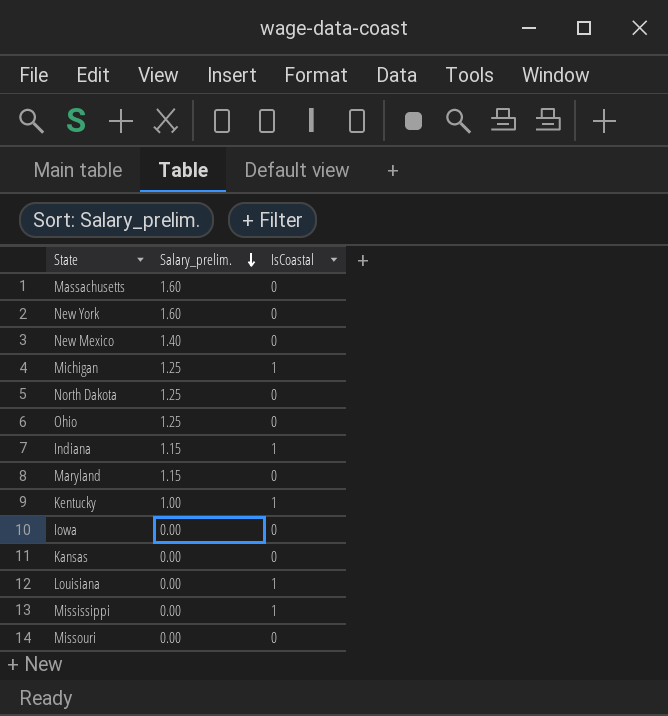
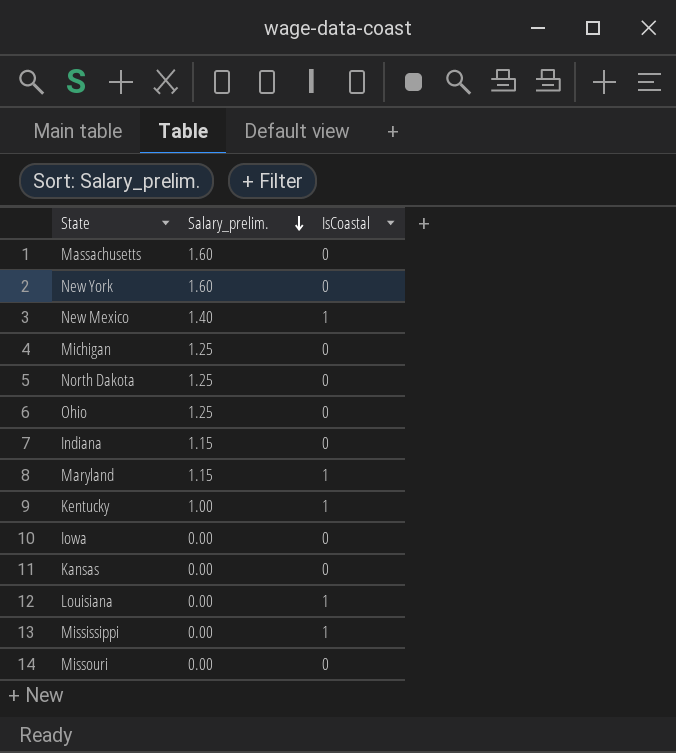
New Mexico | IsCoastal: 0 -> 1
Michigan | IsCoastal: 1 -> 0
Indiana | IsCoastal: 1 -> 0
Maryland | IsCoastal: 0 -> 1

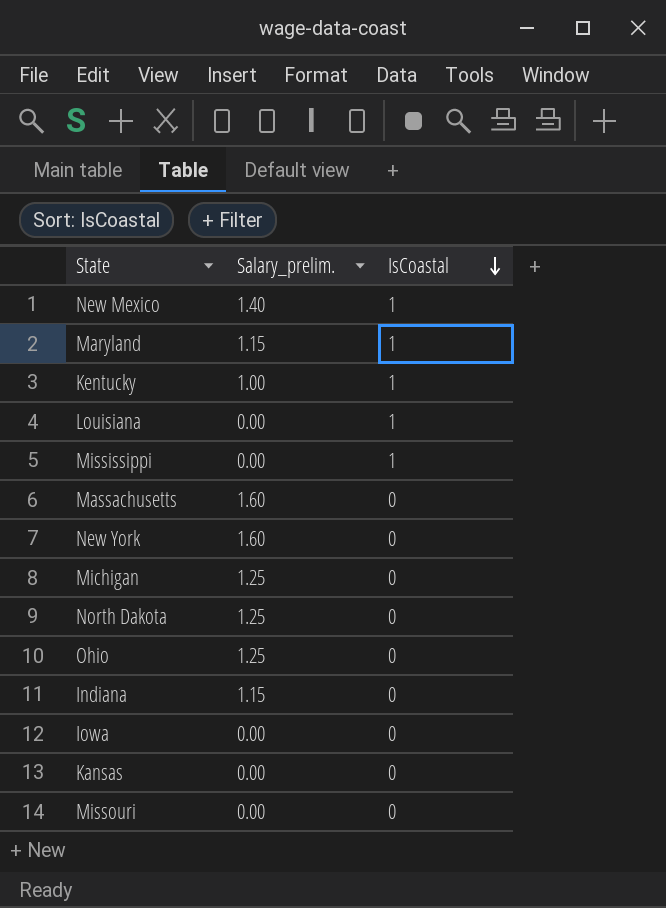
row order: Salary_prelim. descending -> IsCoastal descending

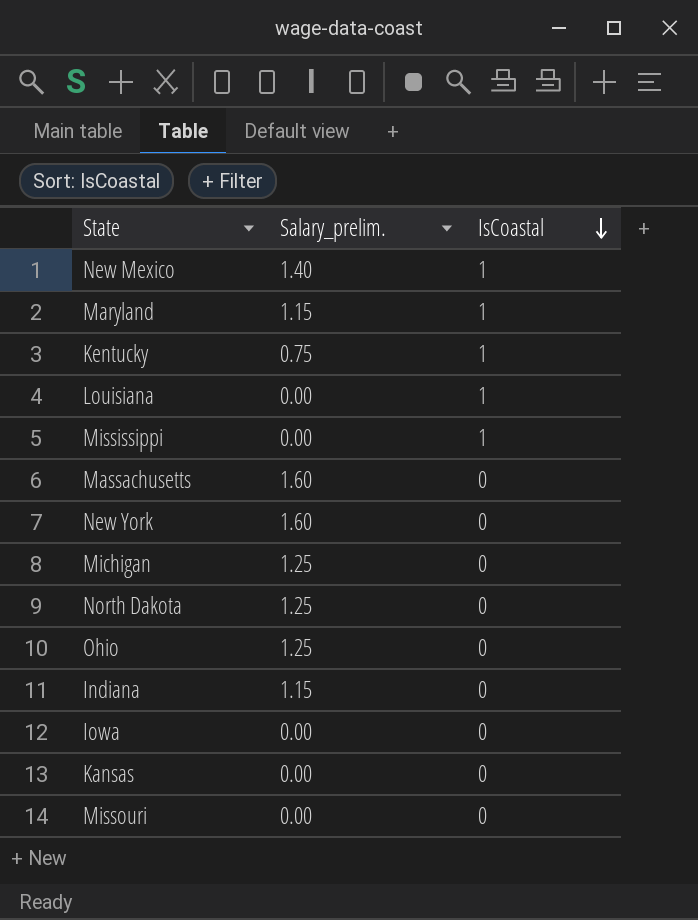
Kentucky | Salary_prelim.: 1.00 -> 0.75

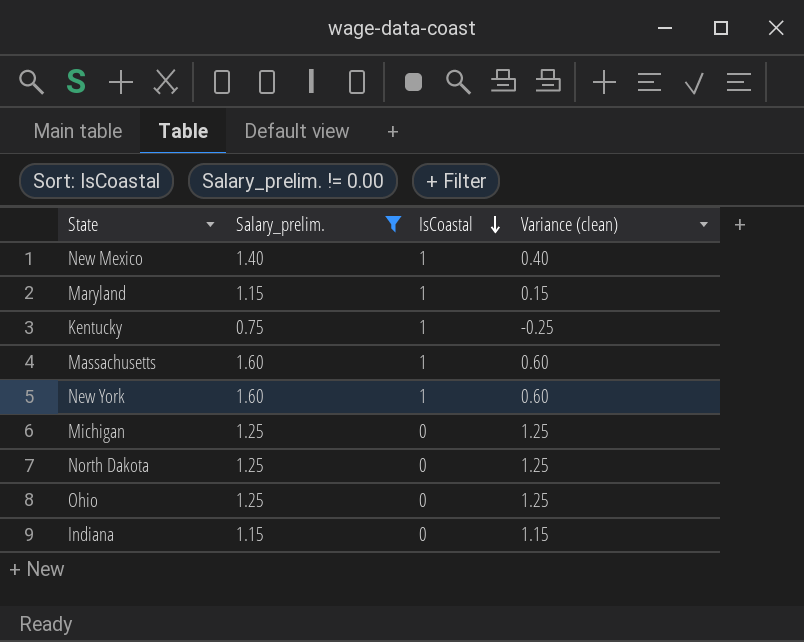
filter: none -> Salary_prelim. != 0.00
column Variance (clean) | formula: none -> [Salary_prelim.] - [IsCoastal]
Massachusetts | IsCoastal: 0 -> 1
New York | IsCoastal: 0 -> 1

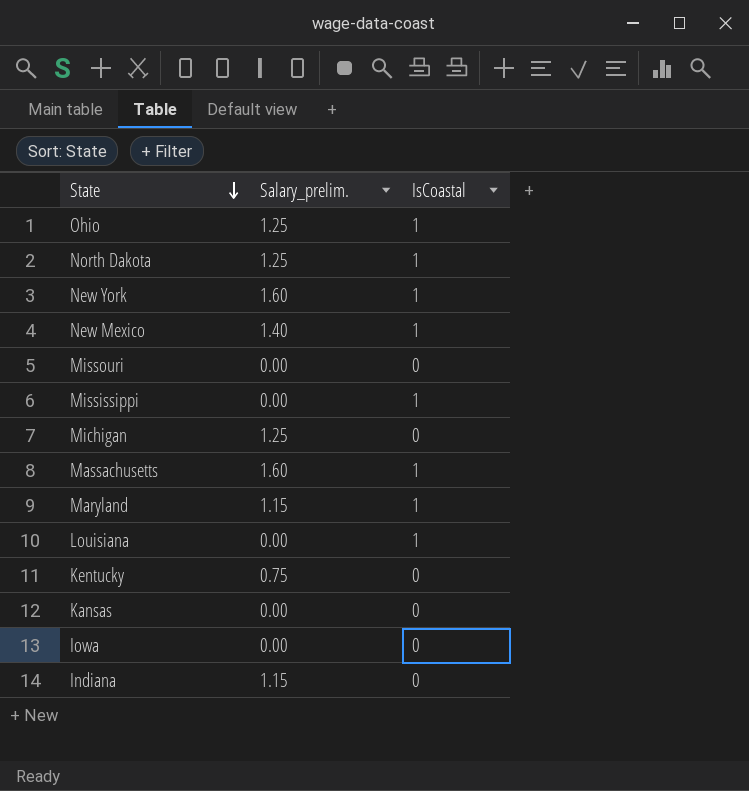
filter: Salary_prelim. != 0.00 -> none
row order: IsCoastal descending -> State descending
column Variance (clean) | formula: [Salary_prelim.] - [IsCoastal] -> none
Ohio | IsCoastal: 0 -> 1
North Dakota | IsCoastal: 0 -> 1
Kentucky | IsCoastal: 1 -> 0

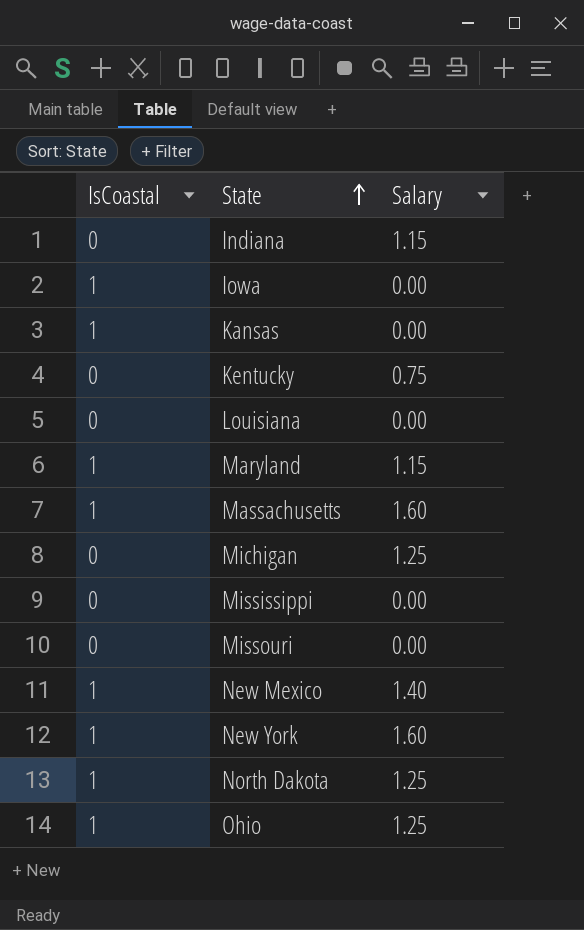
row order: State descending -> State ascending
column IsCoastal | position: 3 -> 1
column name: Salary_prelim. -> Salary
Iowa | IsCoastal: 0 -> 1
Kansas | IsCoastal: 0 -> 1
Louisiana | IsCoastal: 1 -> 0
Mississippi | IsCoastal: 1 -> 0

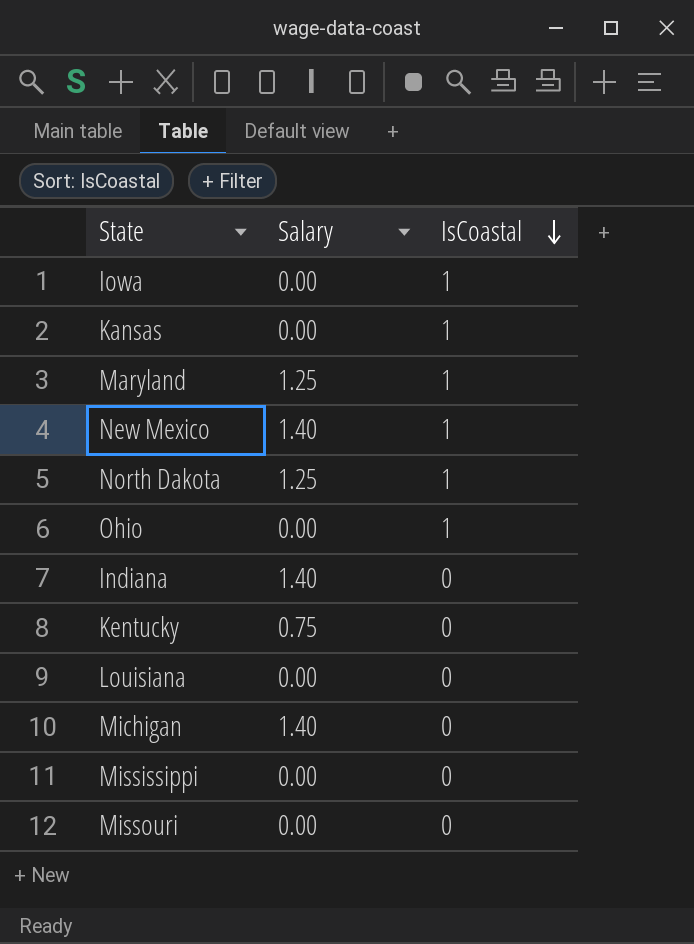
row order: State ascending -> IsCoastal descending
column IsCoastal | position: 1 -> 3
row Massachusetts: 1 | 1.60 -> none
row New York: 1 | 1.60 -> none
Maryland | Salary: 1.15 -> 1.25
Ohio | Salary: 1.25 -> 0.00
Indiana | Salary: 1.15 -> 1.40
Michigan | Salary: 1.25 -> 1.40

